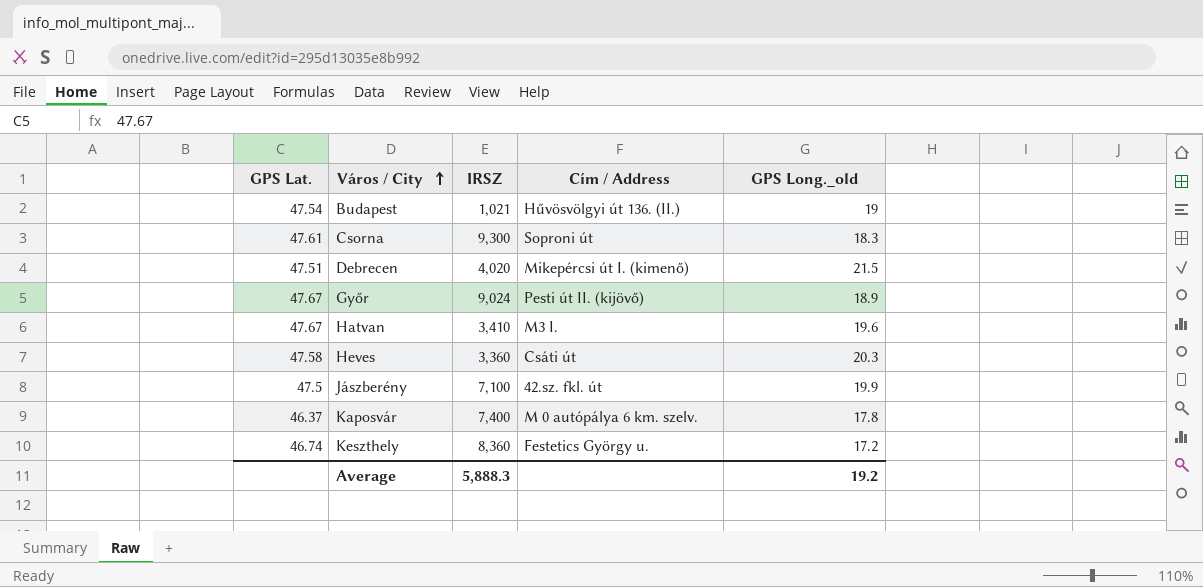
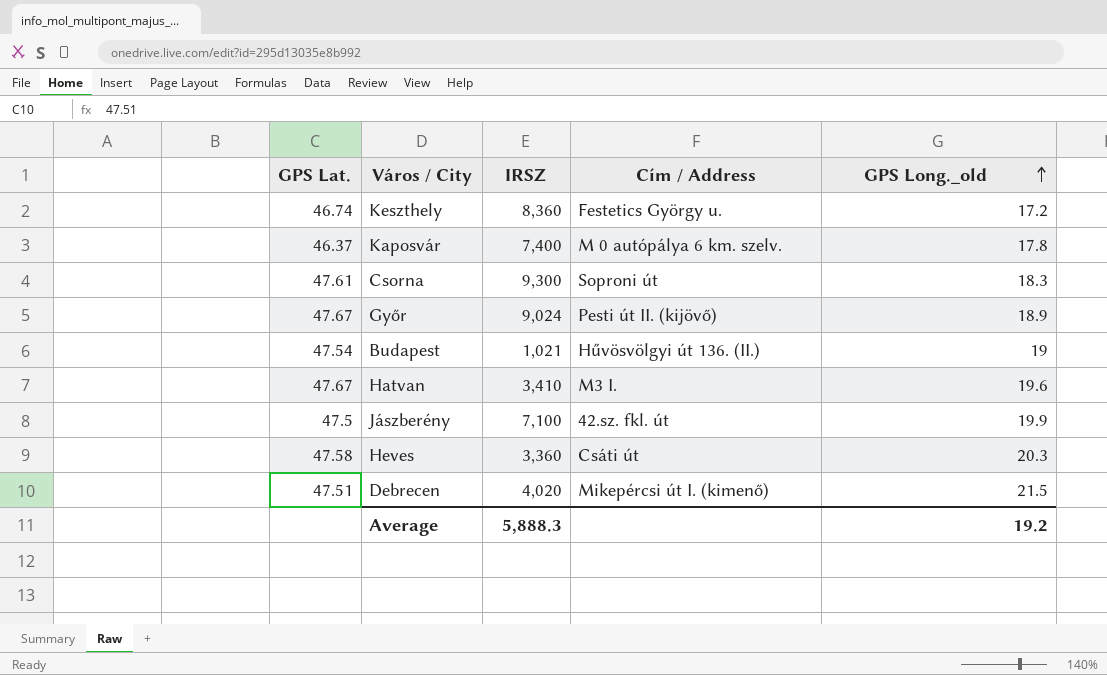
row order: Város / City ascending -> GPS Long._old ascending

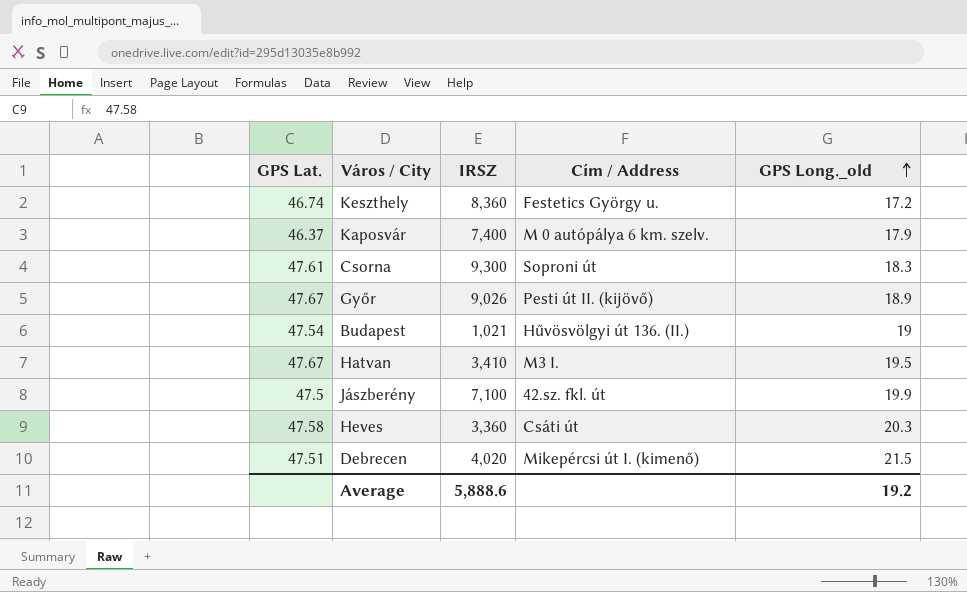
Kaposvár | GPS Long._old: 17.8 -> 17.9
Győr | IRSZ: 9,024 -> 9,026
Hatvan | GPS Long._old: 19.6 -> 19.5
Average | IRSZ: 5,888.3 -> 5,888.6

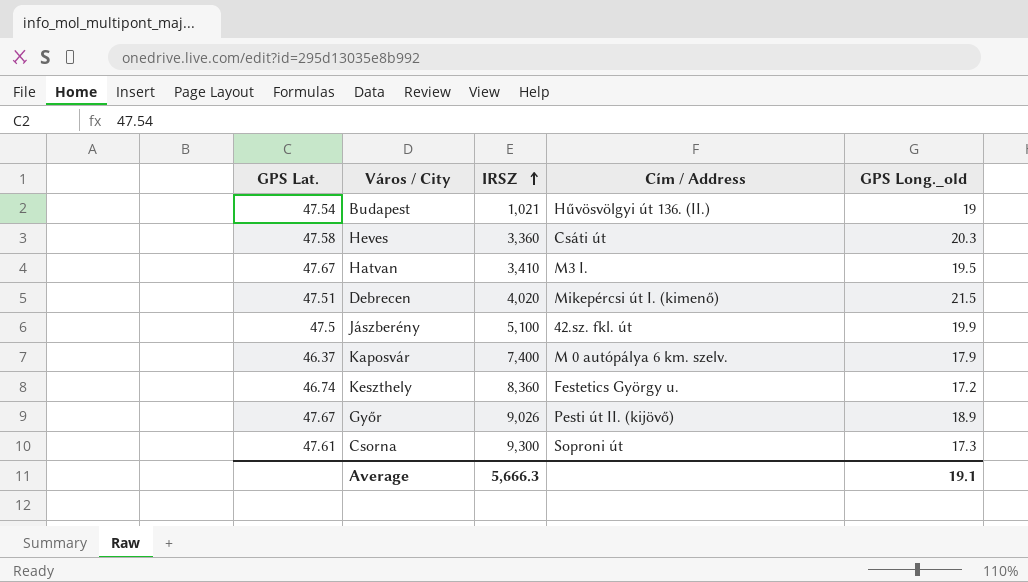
row order: GPS Long._old ascending -> IRSZ ascending
Jászberény | IRSZ: 7,100 -> 5,100
Csorna | GPS Long._old: 18.3 -> 17.3
Average | IRSZ: 5,888.6 -> 5,666.3
Average | GPS Long._old: 19.2 -> 19.1

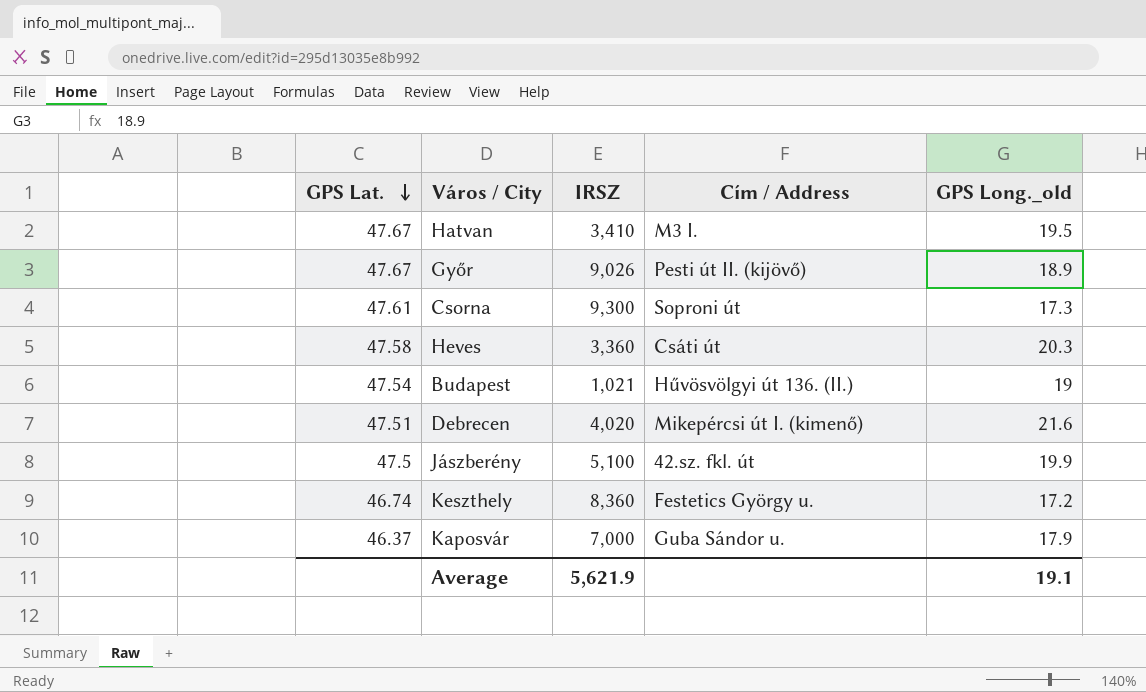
row order: IRSZ ascending -> GPS Lat. descending
Debrecen | GPS Long._old: 21.5 -> 21.6
Kaposvár | IRSZ: 7,400 -> 7,000
Kaposvár | Cím / Address: M 0 autópálya 6 km. szelv. -> Guba Sándor u.
Average | IRSZ: 5,666.3 -> 5,621.9

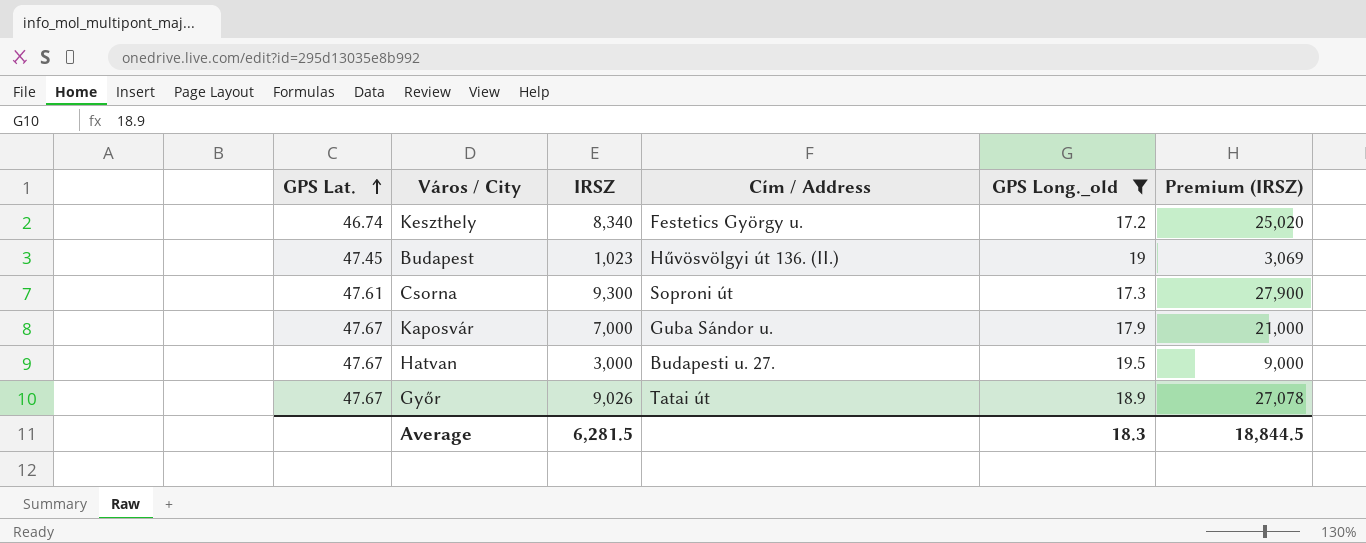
filter: none -> GPS Long._old <= 19.5
row order: GPS Lat. descending -> GPS Lat. ascending
column Premium (IRSZ) | formula: none -> [IRSZ] * 3
Keszthely | IRSZ: 8,360 -> 8,340
Budapest | GPS Lat.: 47.54 -> 47.45
Budapest | IRSZ: 1,021 -> 1,023
Kaposvár | GPS Lat.: 46.37 -> 47.67
Hatvan | IRSZ: 3,410 -> 3,000
Hatvan | Cím / Address: M3 I. -> Budapesti u. 27.
Győr | Cím / Address: Pesti út II. (kijövő) -> Tatai út
Average | IRSZ: 5,621.9 -> 6,281.5
Average | GPS Long._old: 19.1 -> 18.3

